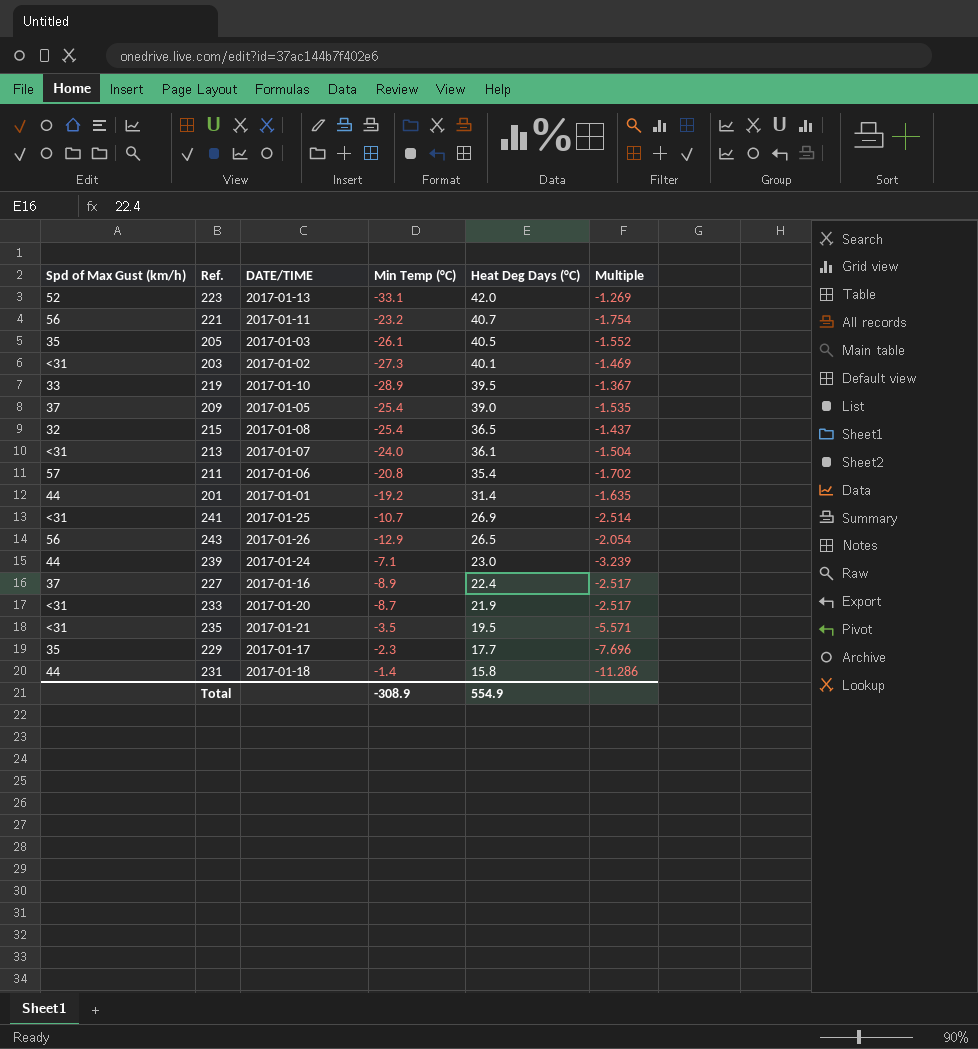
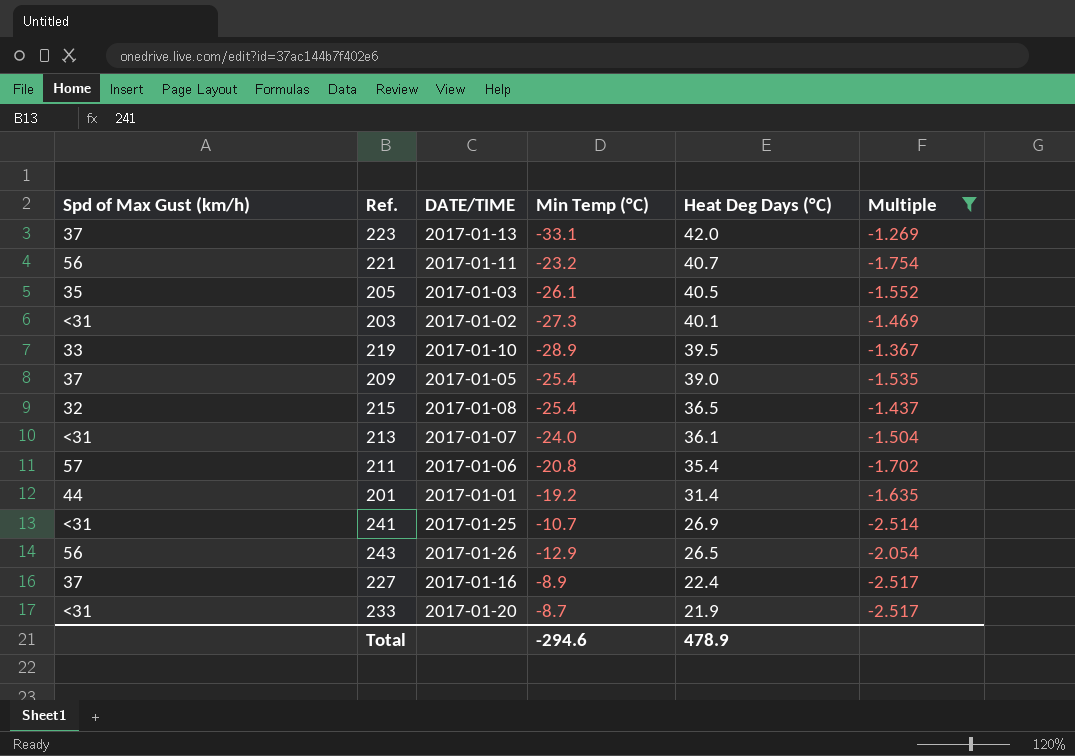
filter: none -> Multiple >= -2.517
223 | Spd of Max Gust (km/h): 52 -> 37
Total | Min Temp (°C): -308.9 -> -294.6
Total | Heat Deg Days (°C): 554.9 -> 478.9

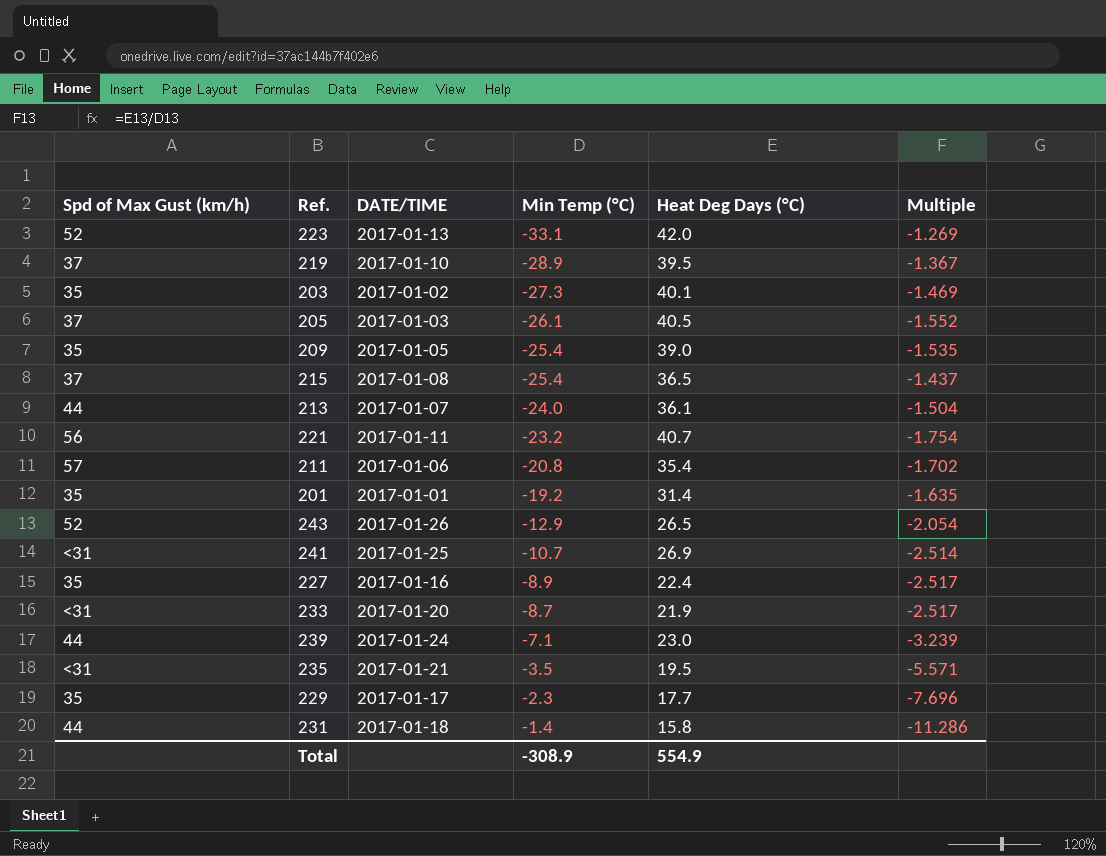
filter: Multiple >= -2.517 -> none
row order: Heat Deg Days (°C) descending -> Min Temp (°C) ascending
223 | Spd of Max Gust (km/h): 37 -> 52
219 | Spd of Max Gust (km/h): 33 -> 37
203 | Spd of Max Gust (km/h): <31 -> 35
205 | Spd of Max Gust (km/h): 35 -> 37
209 | Spd of Max Gust (km/h): 37 -> 35
215 | Spd of Max Gust (km/h): 32 -> 37
213 | Spd of Max Gust (km/h): <31 -> 44
201 | Spd of Max Gust (km/h): 44 -> 35
243 | Spd of Max Gust (km/h): 56 -> 52
227 | Spd of Max Gust (km/h): 37 -> 35
Total | Min Temp (°C): -294.6 -> -308.9
Total | Heat Deg Days (°C): 478.9 -> 554.9

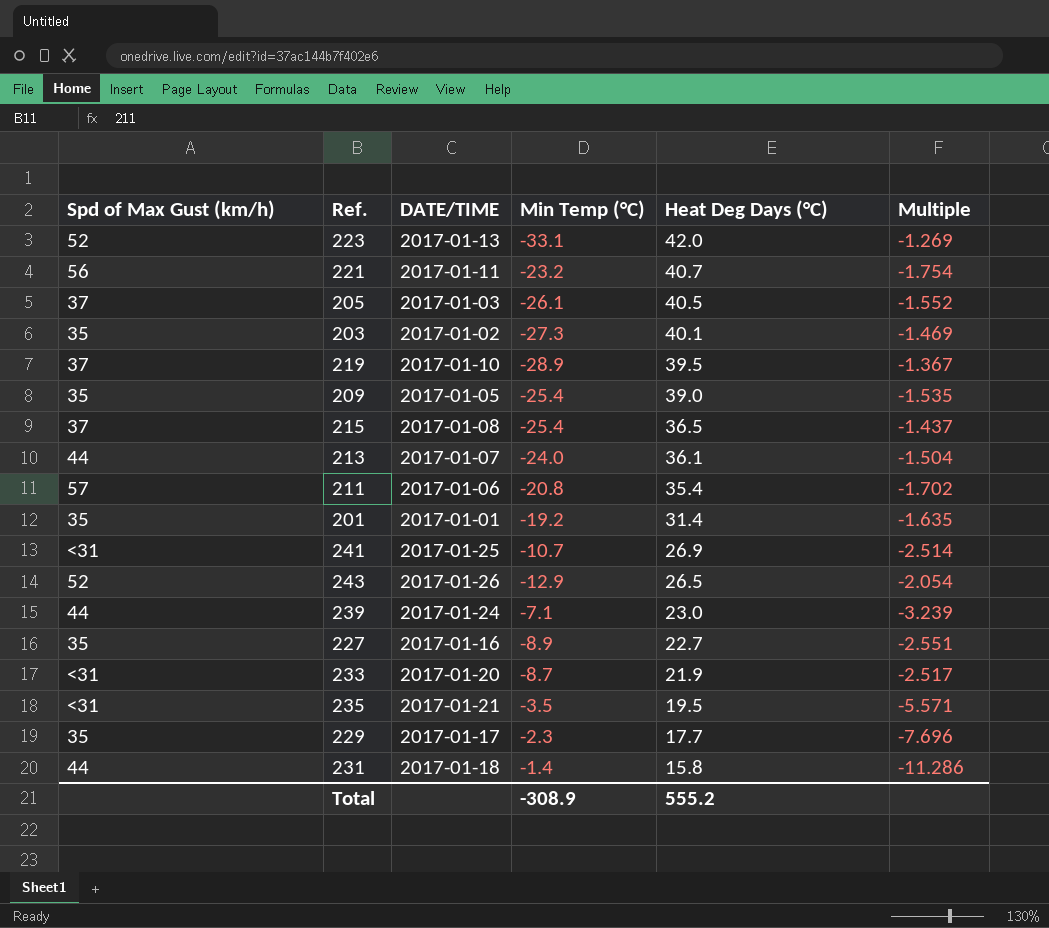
row order: Min Temp (°C) ascending -> Heat Deg Days (°C) descending
227 | Heat Deg Days (°C): 22.4 -> 22.7
227 | Multiple: -2.517 -> -2.551
Total | Heat Deg Days (°C): 554.9 -> 555.2

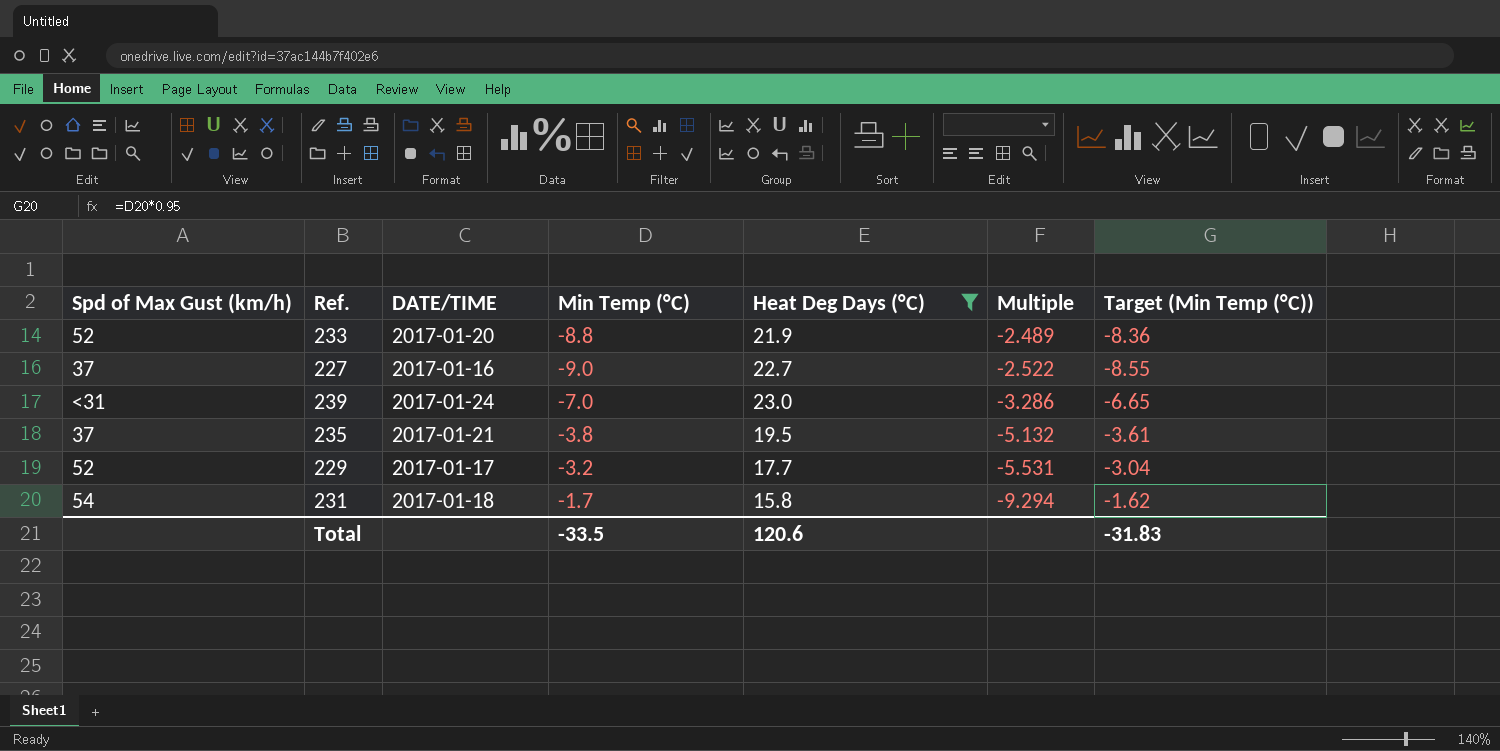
filter: none -> Heat Deg Days (°C) <= 23.0
row order: Heat Deg Days (°C) descending -> Multiple descending
column Target (Min Temp (°C)) | formula: none -> [Min Temp (°C)] * 0.95
233 | Spd of Max Gust (km/h): <31 -> 52
233 | Min Temp (°C): -8.7 -> -8.8
233 | Multiple: -2.517 -> -2.489
227 | Spd of Max Gust (km/h): 35 -> 37
227 | Min Temp (°C): -8.9 -> -9.0
227 | Multiple: -2.551 -> -2.522
239 | Spd of Max Gust (km/h): 44 -> <31
239 | Min Temp (°C): -7.1 -> -7.0
239 | Multiple: -3.239 -> -3.286
235 | Spd of Max Gust (km/h): <31 -> 37
235 | Min Temp (°C): -3.5 -> -3.8
235 | Multiple: -5.571 -> -5.132
229 | Spd of Max Gust (km/h): 35 -> 52
229 | Min Temp (°C): -2.3 -> -3.2
229 | Multiple: -7.696 -> -5.531
231 | Spd of Max Gust (km/h): 44 -> 54
231 | Min Temp (°C): -1.4 -> -1.7
231 | Multiple: -11.286 -> -9.294
Total | Min Temp (°C): -308.9 -> -33.5
Total | Heat Deg Days (°C): 555.2 -> 120.6

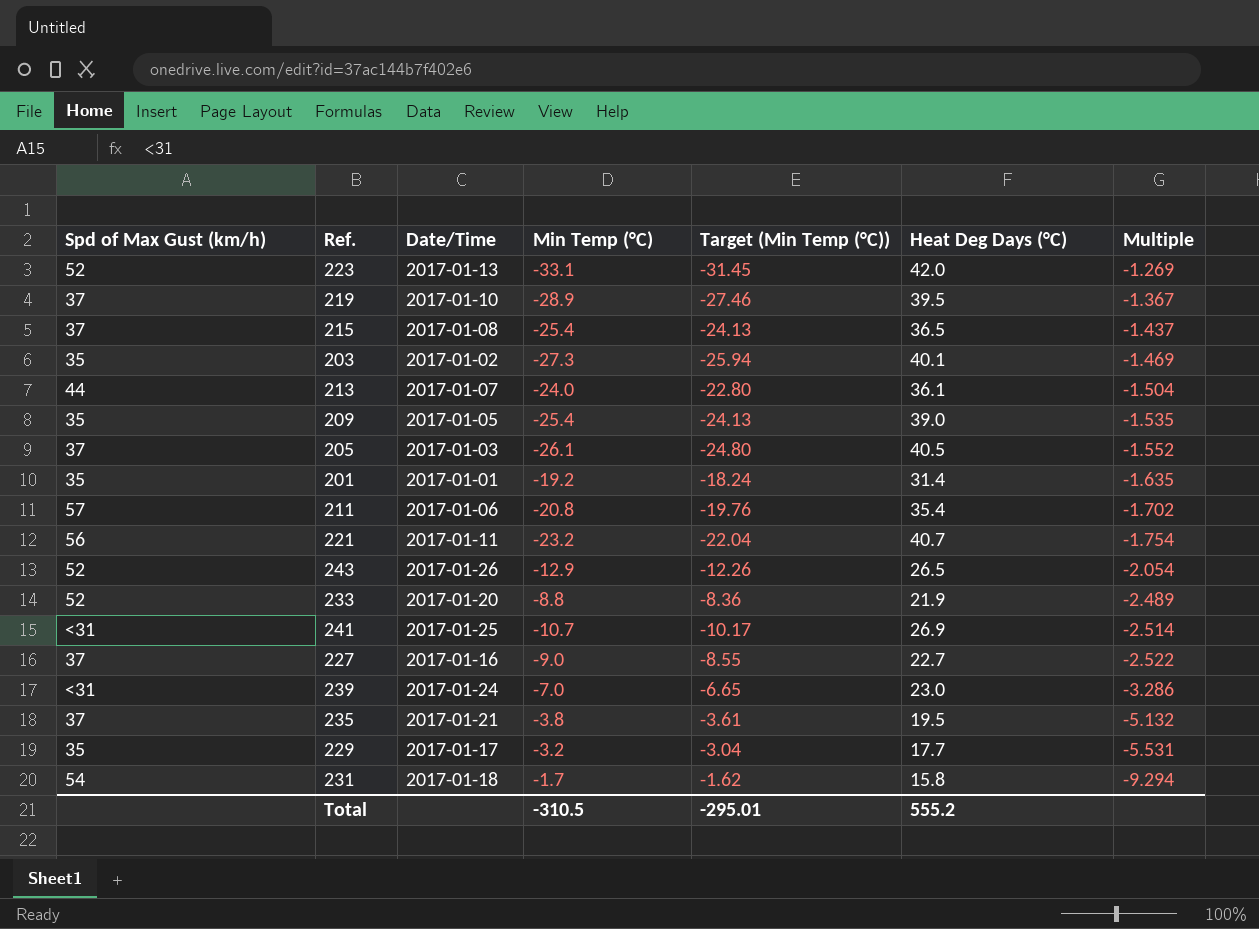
filter: Heat Deg Days (°C) <= 23.0 -> none
column name: DATE/TIME -> Date/Time
column Target (Min Temp (°C)) | position: 7 -> 5
229 | Spd of Max Gust (km/h): 52 -> 35
Total | Min Temp (°C): -33.5 -> -310.5
Total | Target (Min Temp (°C)): -31.83 -> -295.01
Total | Heat Deg Days (°C): 120.6 -> 555.2

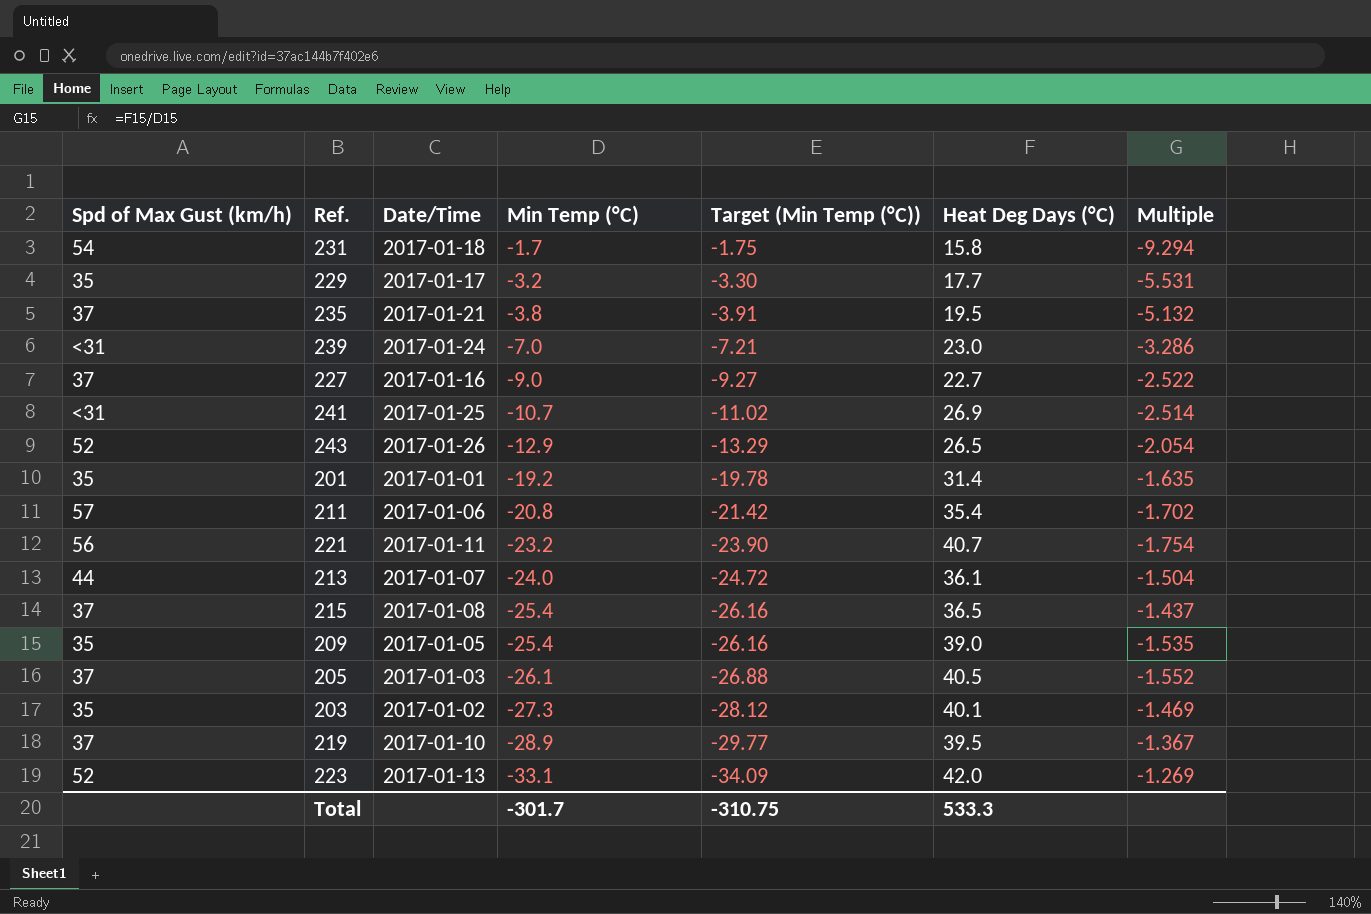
row order: Multiple descending -> Min Temp (°C) descending
column Target (Min Temp (°C)) | formula: [Min Temp (°C)] * 0.95 -> [Min Temp (°C)] * 1.03
row 233: 52 | 2017-01-20 | -8.8 | -8.36 | 21.9 | -2.489 -> none
Total | Min Temp (°C): -310.5 -> -301.7
Total | Target (Min Temp (°C)): -295.01 -> -310.75
Total | Heat Deg Days (°C): 555.2 -> 533.3

